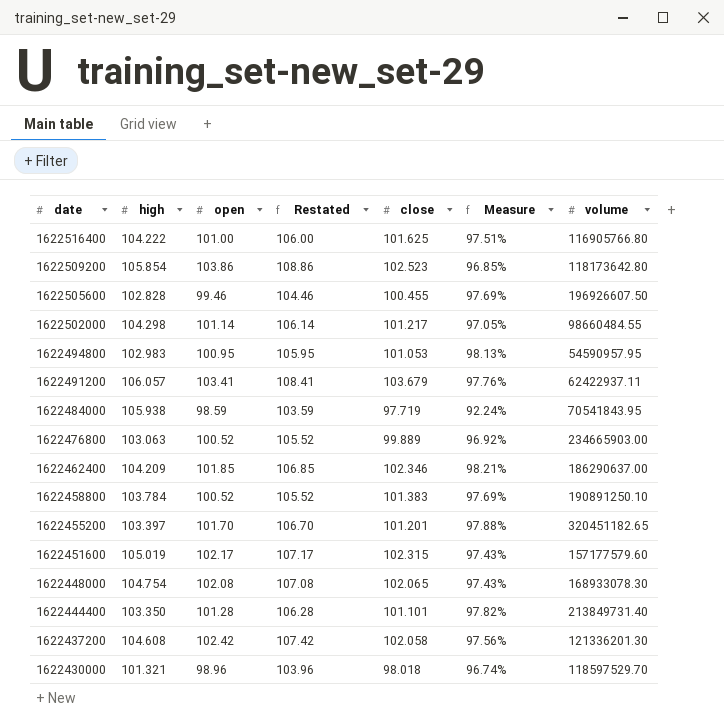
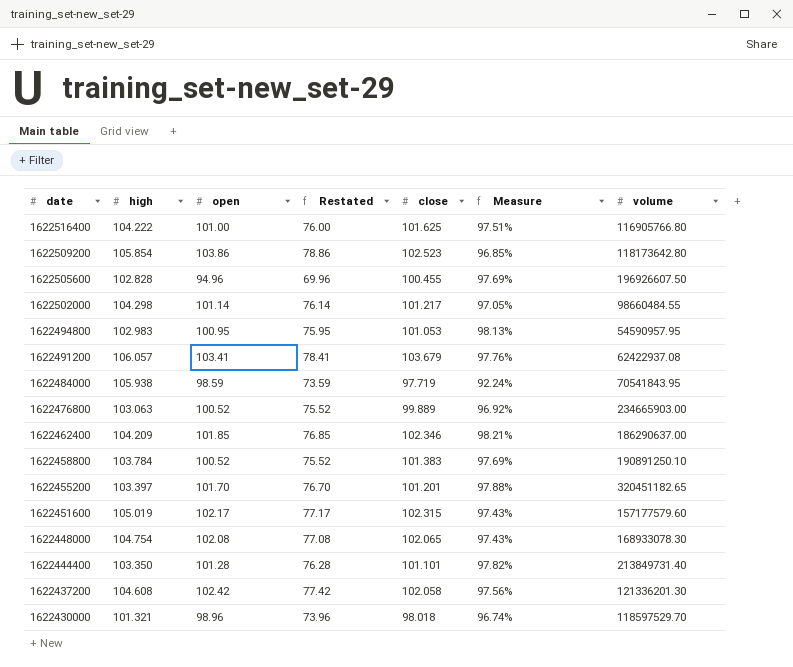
column Restated | formula: [open] + 5 -> [open] - 25
1622505600 | open: 99.46 -> 94.96
1622491200 | volume: 62422937.11 -> 62422937.08

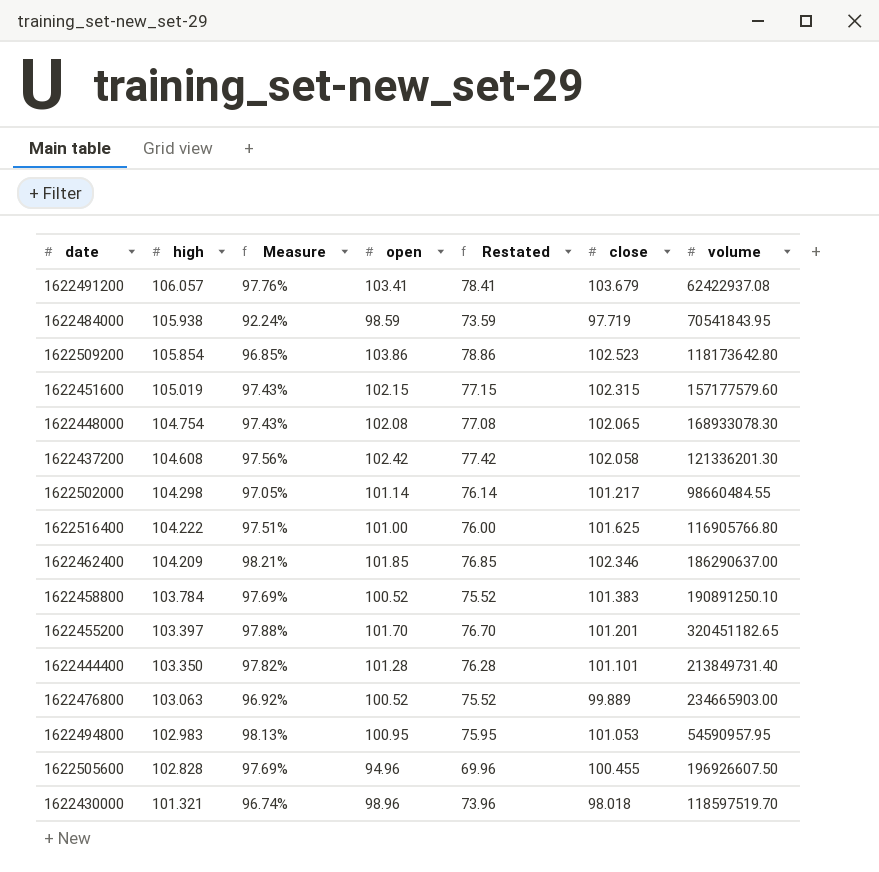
row order: date descending -> high descending
column Measure | position: 6 -> 3
1622451600 | open: 102.17 -> 102.15
1622451600 | Restated: 77.17 -> 77.15
1622430000 | volume: 118597529.70 -> 118597519.70

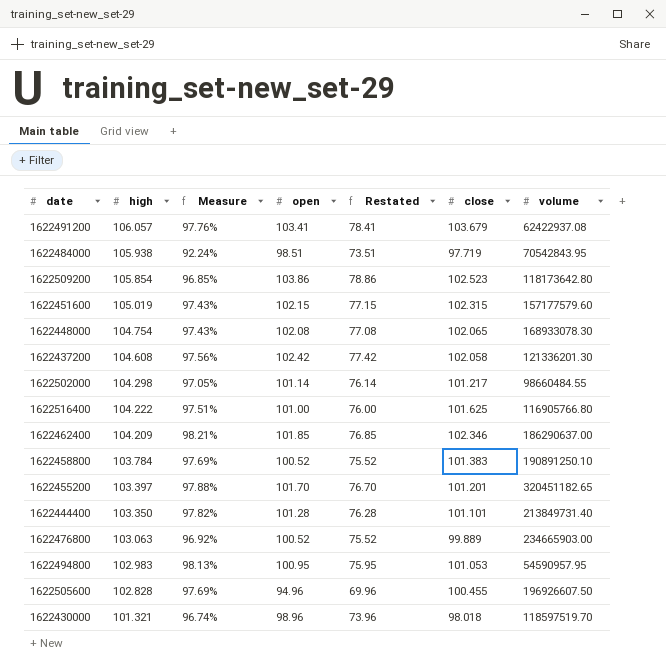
1622484000 | open: 98.59 -> 98.51
1622484000 | Restated: 73.59 -> 73.51
1622484000 | volume: 70541843.95 -> 70542843.95

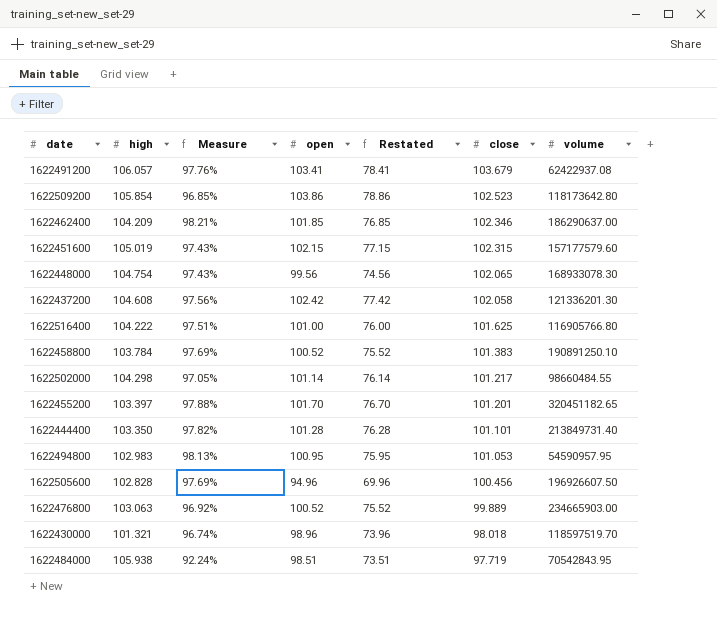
row order: high descending -> close descending
1622448000 | open: 102.08 -> 99.56
1622448000 | Restated: 77.08 -> 74.56
1622505600 | close: 100.455 -> 100.456

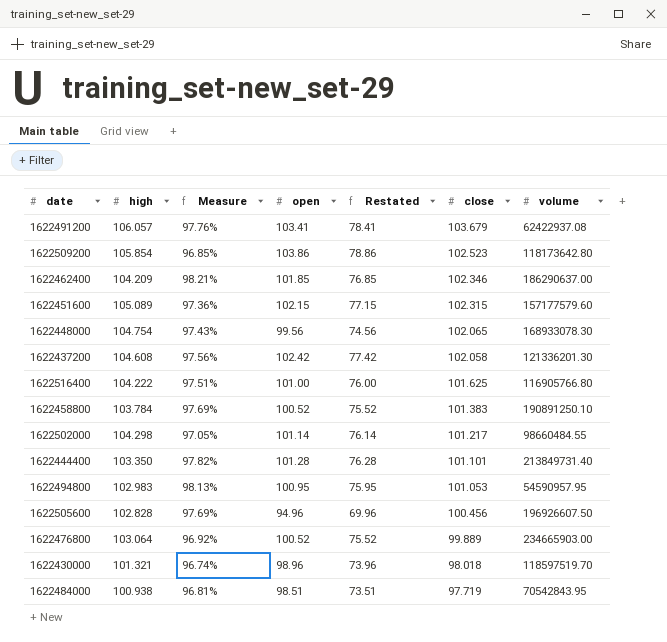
row 1622455200: 103.397 | 97.88% | 101.70 | 76.70 | 101.201 | 320451182.65 -> none
1622451600 | high: 105.019 -> 105.089
1622451600 | Measure: 97.43% -> 97.36%
1622476800 | high: 103.063 -> 103.064
1622484000 | high: 105.938 -> 100.938
1622484000 | Measure: 92.24% -> 96.81%

